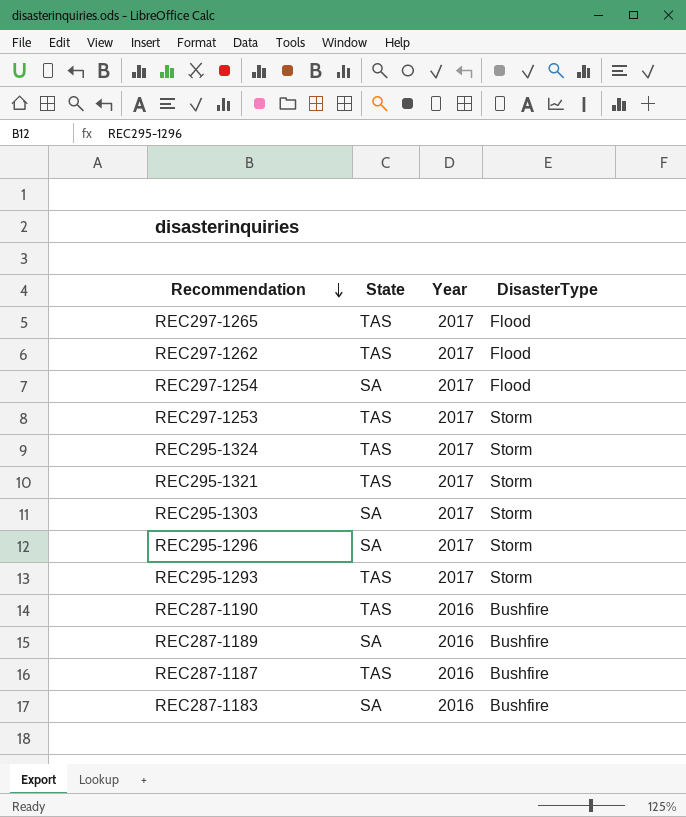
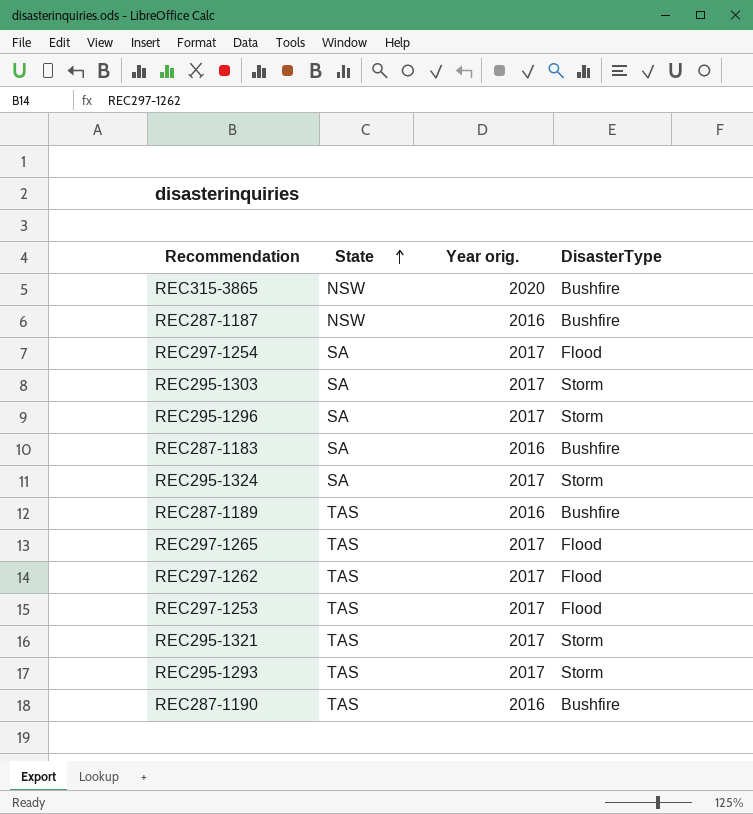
row order: Recommendation descending -> State ascending
column name: Year -> Year orig.
row REC315-3865: none -> NSW | 2020 | Bushfire
REC287-1187 | State: TAS -> NSW
REC295-1324 | State: TAS -> SA
REC287-1189 | State: SA -> TAS
REC297-1253 | DisasterType: Storm -> Flood

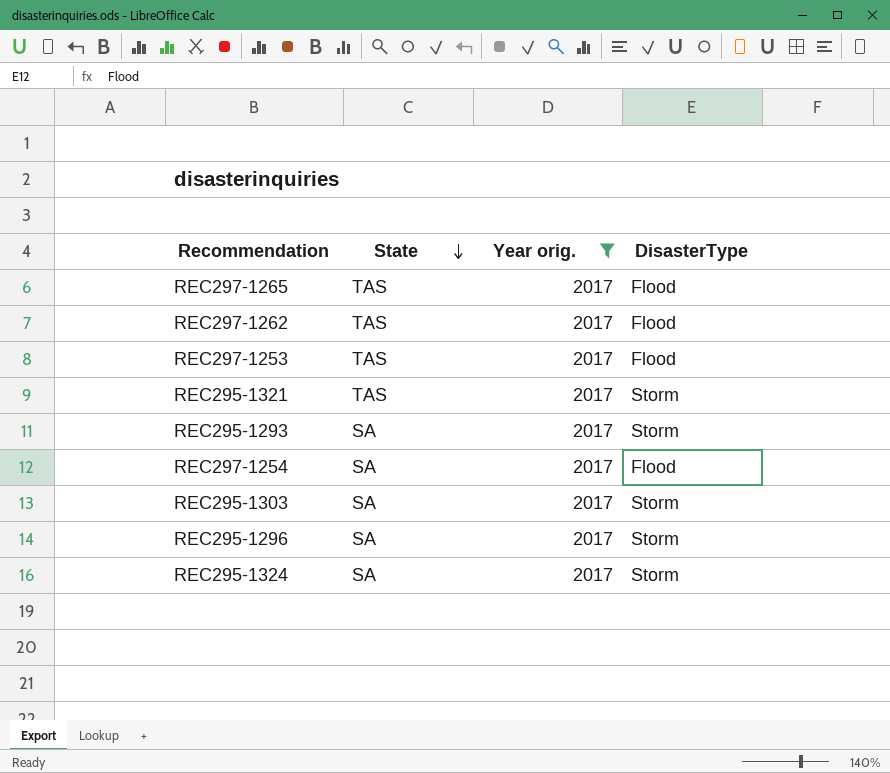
filter: none -> Year orig. = 2017
row order: State ascending -> State descending
REC295-1293 | State: TAS -> SA

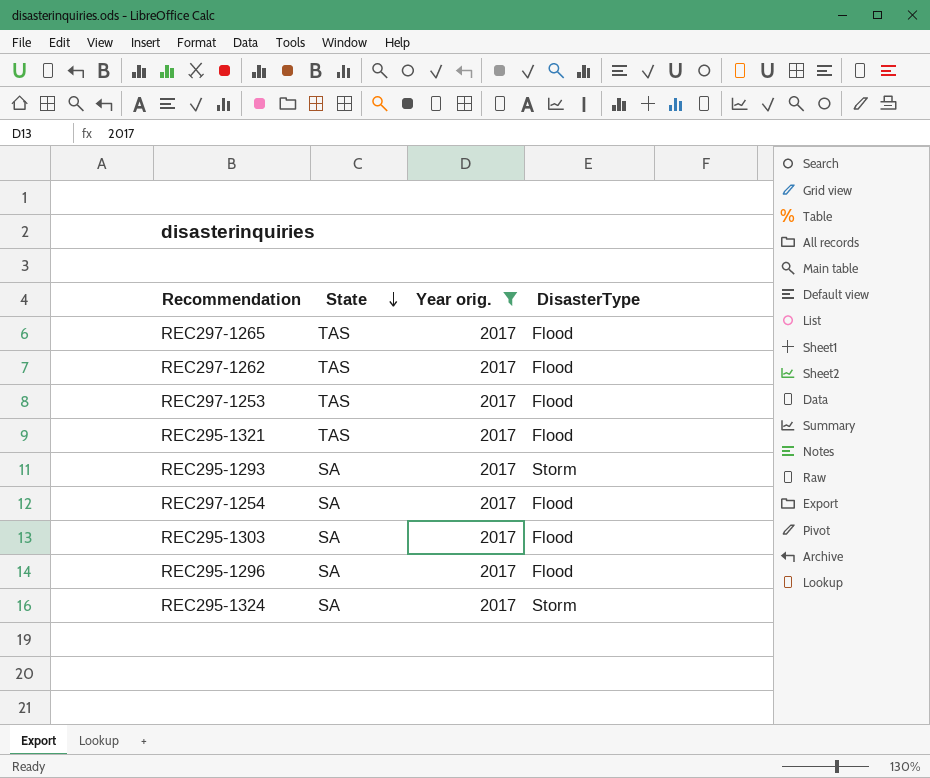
REC295-1321 | DisasterType: Storm -> Flood
REC295-1303 | DisasterType: Storm -> Flood
REC295-1296 | DisasterType: Storm -> Flood

